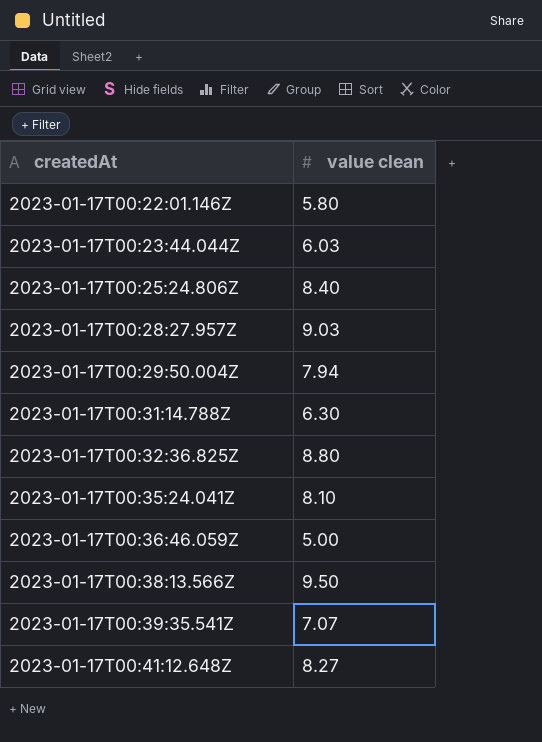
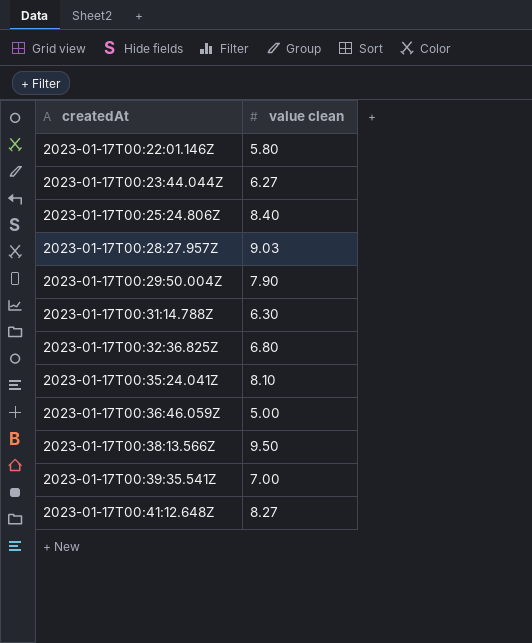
2023-01-17T00:23:44.044Z | value clean: 6.03 -> 6.27
2023-01-17T00:29:50.004Z | value clean: 7.94 -> 7.90
2023-01-17T00:32:36.825Z | value clean: 8.80 -> 6.80
2023-01-17T00:39:35.541Z | value clean: 7.07 -> 7.00

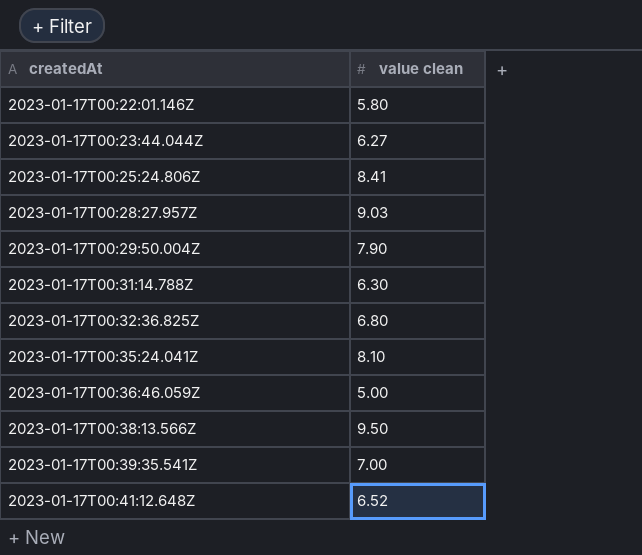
2023-01-17T00:25:24.806Z | value clean: 8.40 -> 8.41
2023-01-17T00:41:12.648Z | value clean: 8.27 -> 6.52

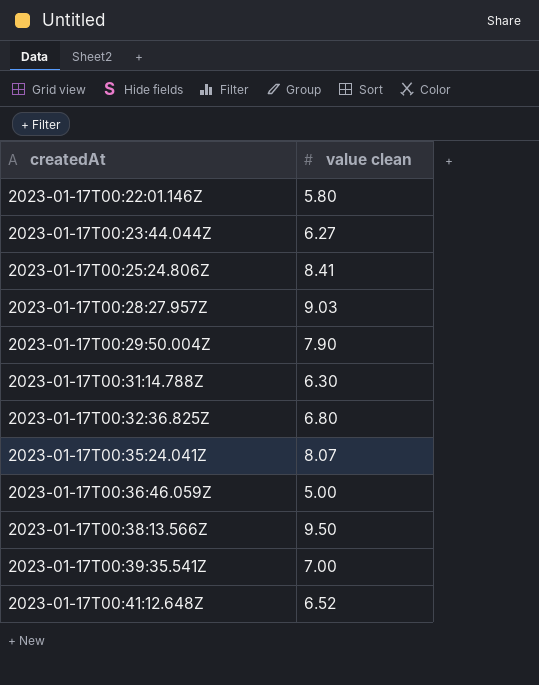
2023-01-17T00:35:24.041Z | value clean: 8.10 -> 8.07

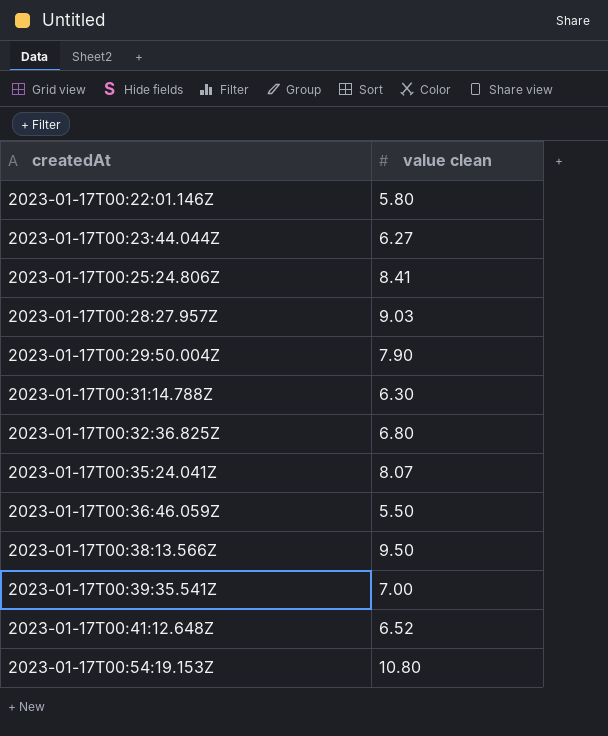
2023-01-17T00:36:46.059Z | value clean: 5.00 -> 5.50
row 2023-01-17T00:54:19.153Z: none -> 10.80

